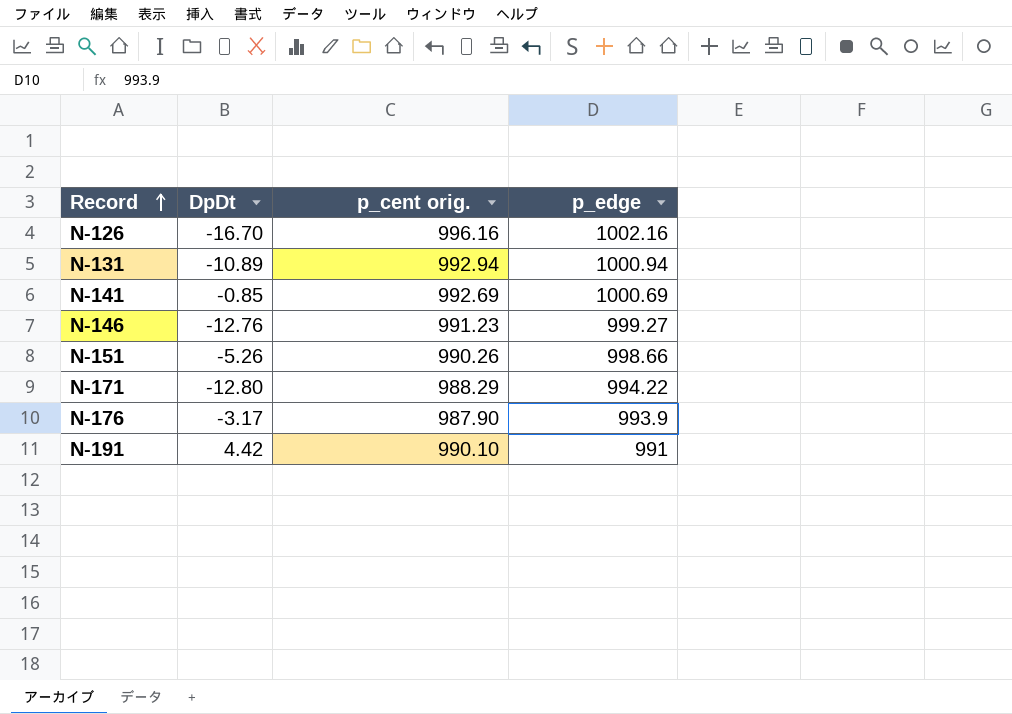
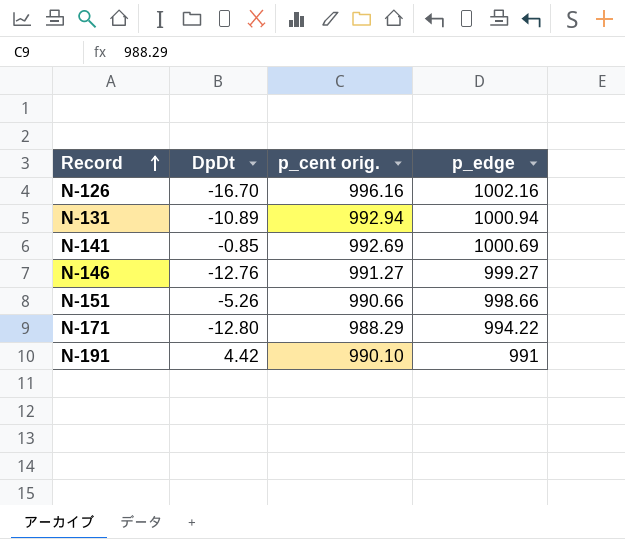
row N-176: -3.17 | 987.90 | 993.9 -> none
N-146 | p_cent orig.: 991.23 -> 991.27
N-151 | p_cent orig.: 990.26 -> 990.66

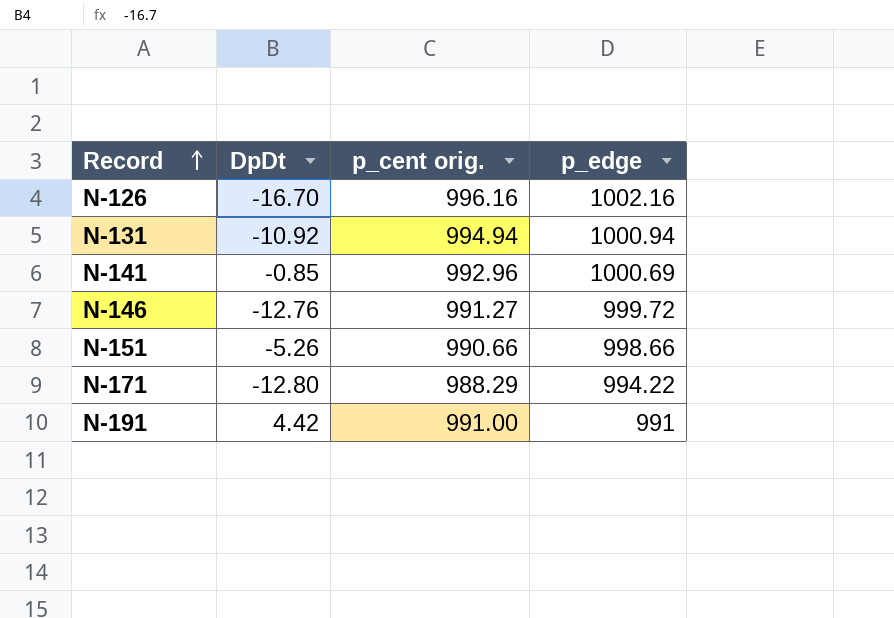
N-131 | DpDt: -10.89 -> -10.92
N-131 | p_cent orig.: 992.94 -> 994.94
N-141 | p_cent orig.: 992.69 -> 992.96
N-146 | p_edge: 999.27 -> 999.72
N-191 | p_cent orig.: 990.10 -> 991.00

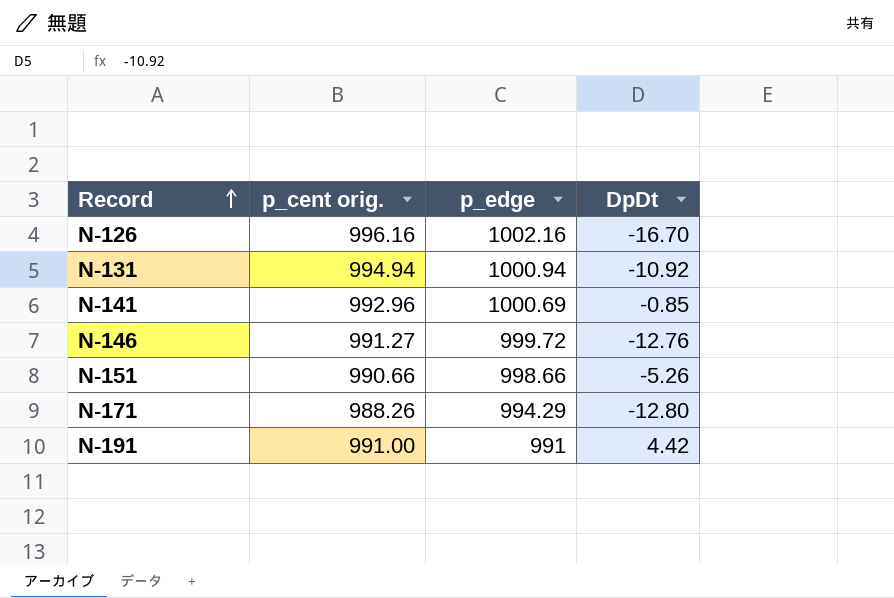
column DpDt | position: 2 -> 4
N-171 | p_cent orig.: 988.29 -> 988.26
N-171 | p_edge: 994.22 -> 994.29

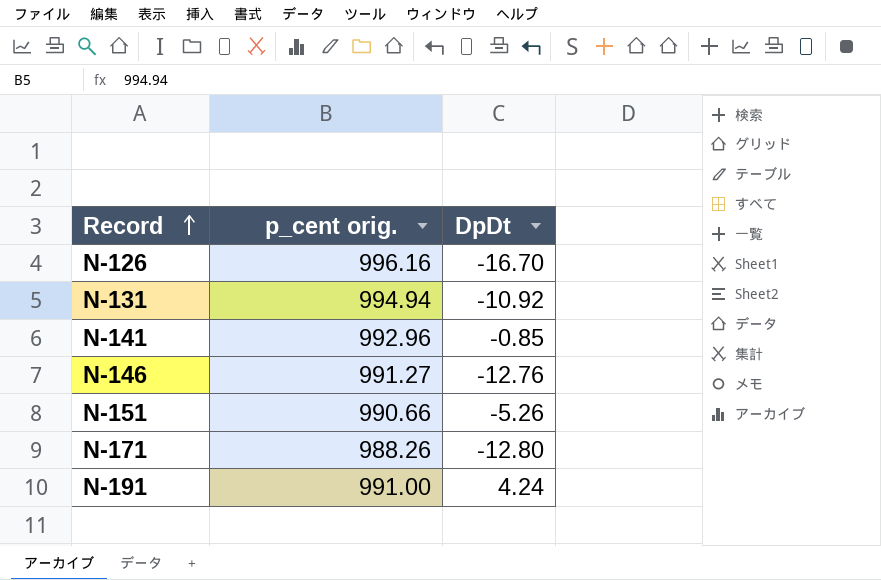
column p_edge | position: 3 -> none
N-191 | DpDt: 4.42 -> 4.24

